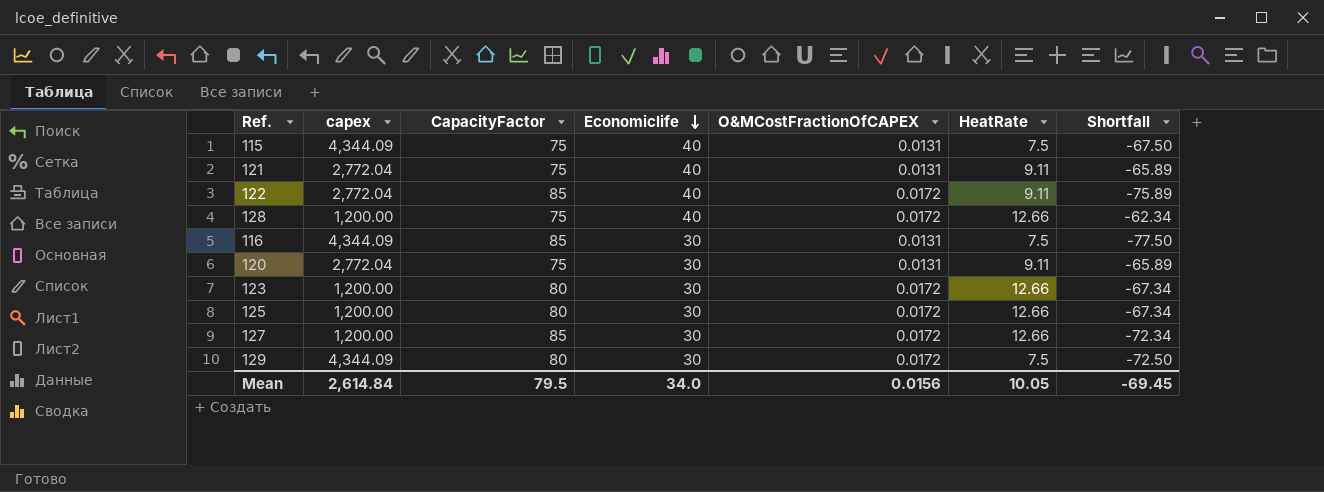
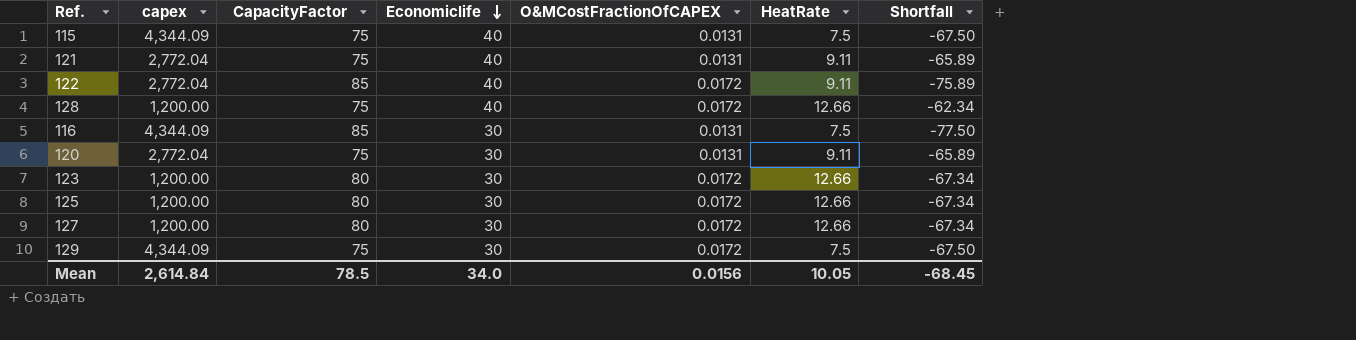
127 | CapacityFactor: 85 -> 80
127 | Shortfall: -72.34 -> -67.34
129 | CapacityFactor: 80 -> 75
129 | Shortfall: -72.50 -> -67.50
Mean | CapacityFactor: 79.5 -> 78.5
Mean | Shortfall: -69.45 -> -68.45

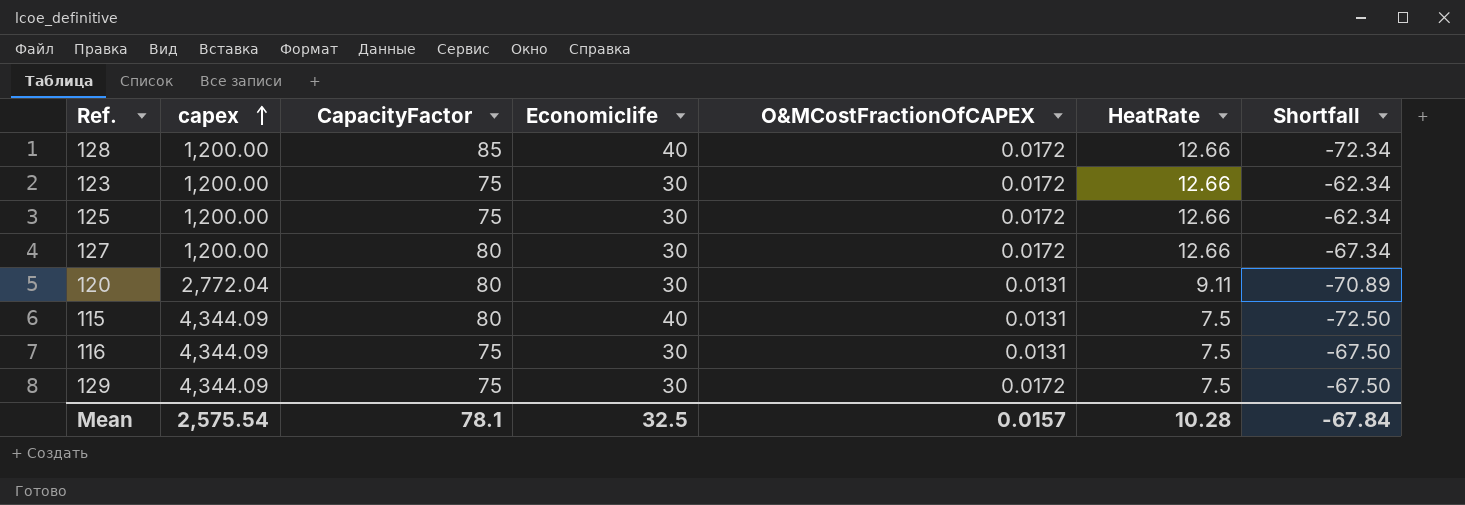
row order: Economiclife descending -> capex ascending
row 121: 2,772.04 | 75 | 40 | 0.0131 | 9.11 | -65.89 -> none
row 122: 2,772.04 | 85 | 40 | 0.0172 | 9.11 | -75.89 -> none
128 | CapacityFactor: 75 -> 85
128 | Shortfall: -62.34 -> -72.34
123 | CapacityFactor: 80 -> 75
123 | Shortfall: -67.34 -> -62.34
125 | CapacityFactor: 80 -> 75
125 | Shortfall: -67.34 -> -62.34
120 | CapacityFactor: 75 -> 80
120 | Shortfall: -65.89 -> -70.89
115 | CapacityFactor: 75 -> 80
115 | Shortfall: -67.50 -> -72.50
116 | CapacityFactor: 85 -> 75
116 | Shortfall: -77.50 -> -67.50
Mean | capex: 2,614.84 -> 2,575.54
Mean | CapacityFactor: 78.5 -> 78.1
Mean | Economiclife: 34.0 -> 32.5
Mean | O&MCostFractionOfCAPEX: 0.0156 -> 0.0157
Mean | HeatRate: 10.05 -> 10.28
Mean | Shortfall: -68.45 -> -67.84

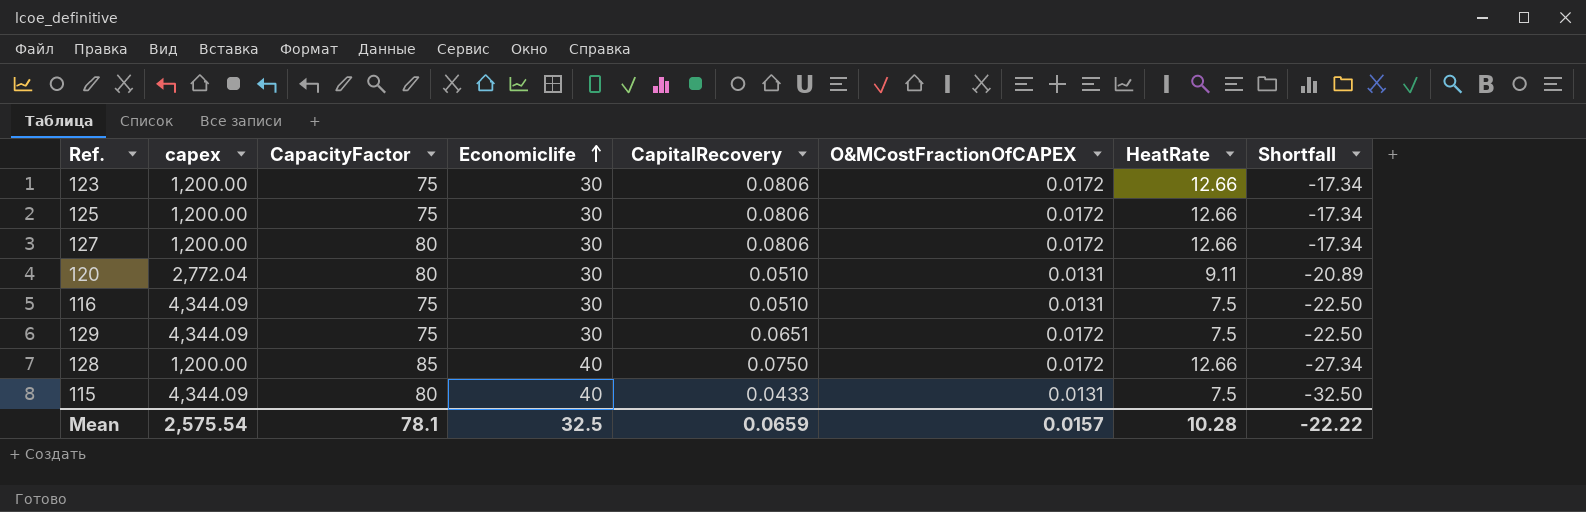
row order: capex ascending -> Economiclife ascending
column CapitalRecovery | position: none -> 5
column Shortfall | formula: [HeatRate] - [CapacityFactor] -> [HeatRate] - [Economiclife]
Mean | Shortfall: -67.84 -> -22.22

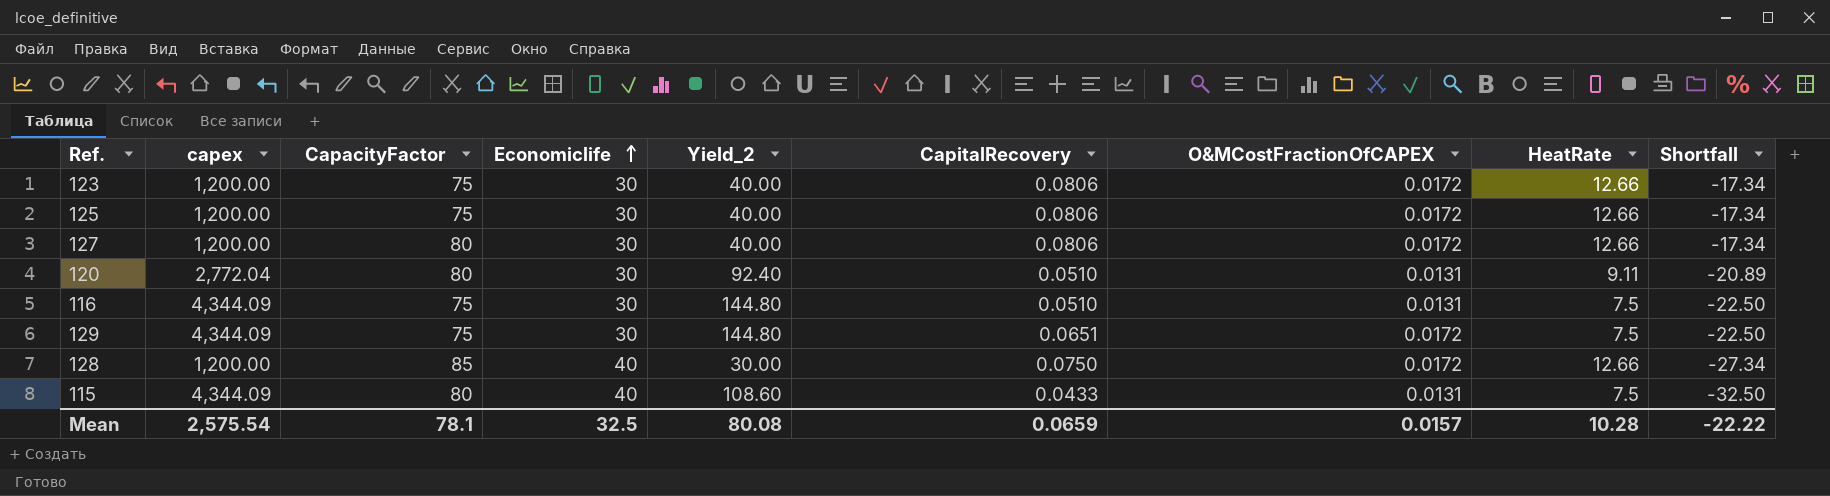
column Yield_2 | formula: none -> [capex] / [Economiclife]

